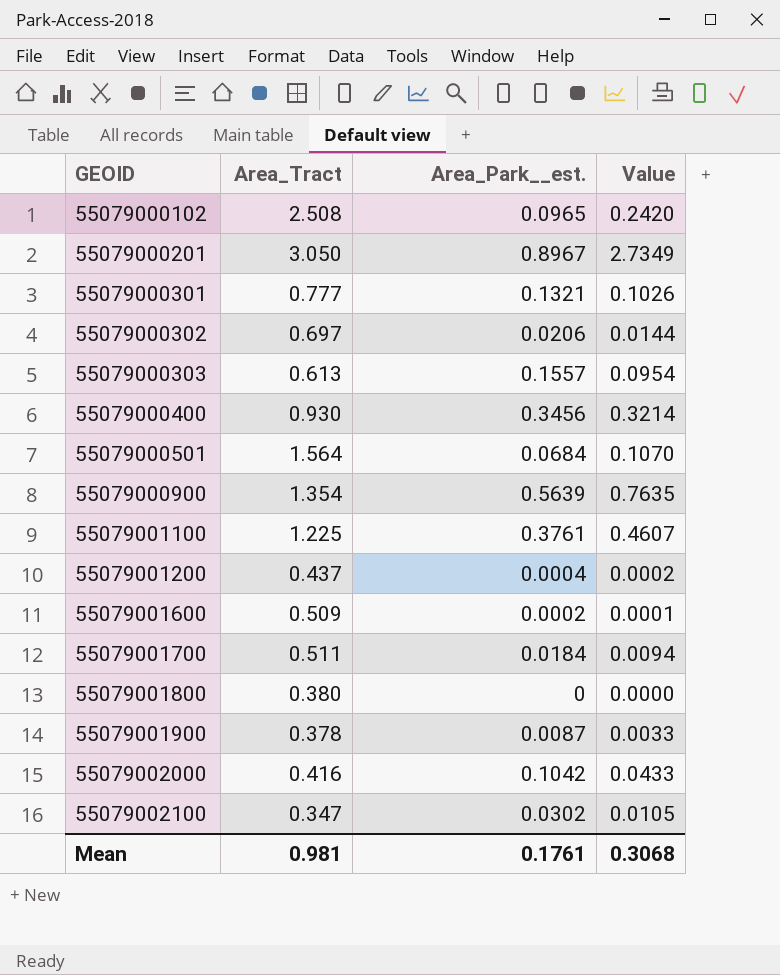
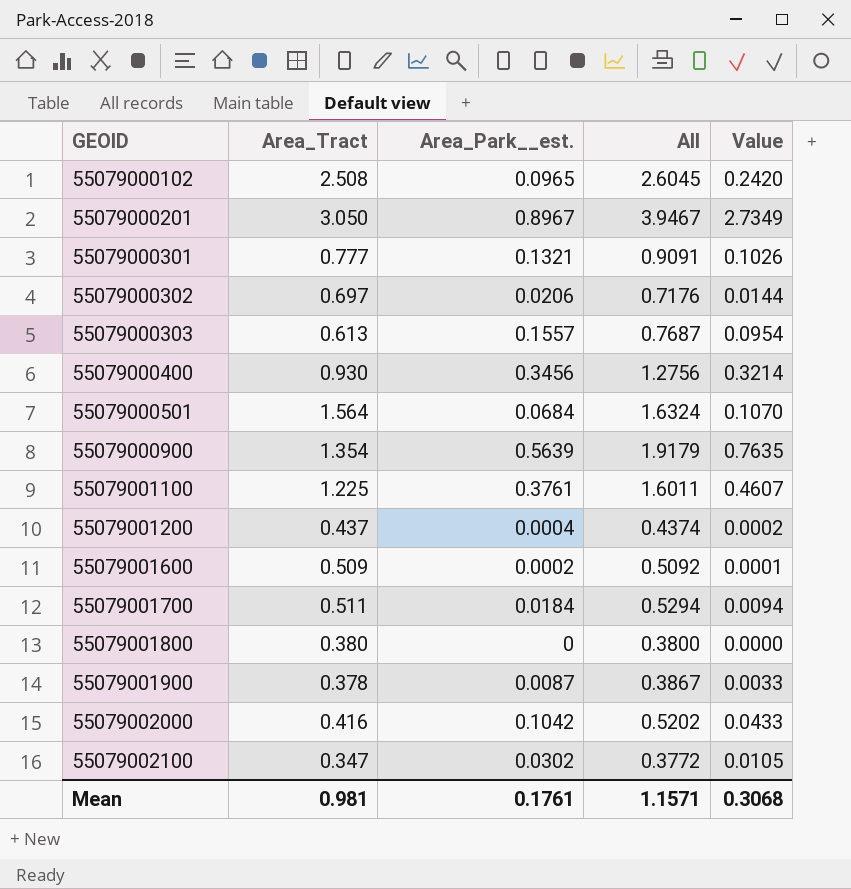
column All | formula: none -> [Area_Tract] + [Area_Park__est.]

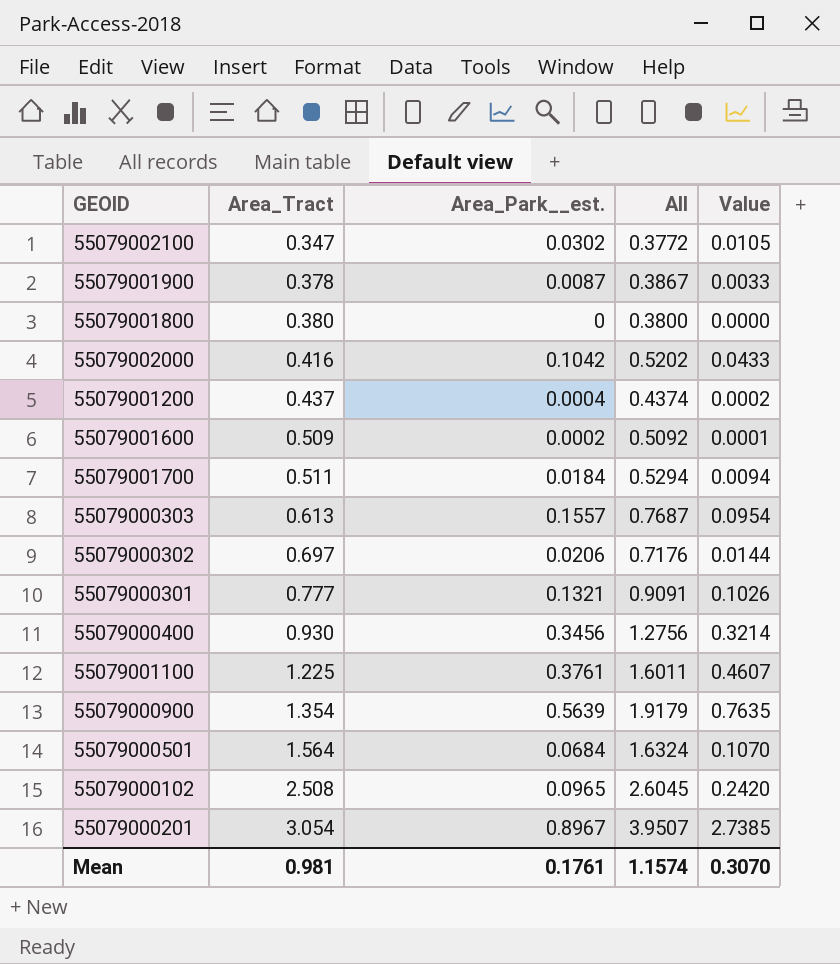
row order: GEOID ascending -> Area_Tract ascending
55079000201 | Area_Tract: 3.050 -> 3.054
55079000201 | All: 3.9467 -> 3.9507
55079000201 | Value: 2.7349 -> 2.7385
Mean | All: 1.1571 -> 1.1574
Mean | Value: 0.3068 -> 0.3070

